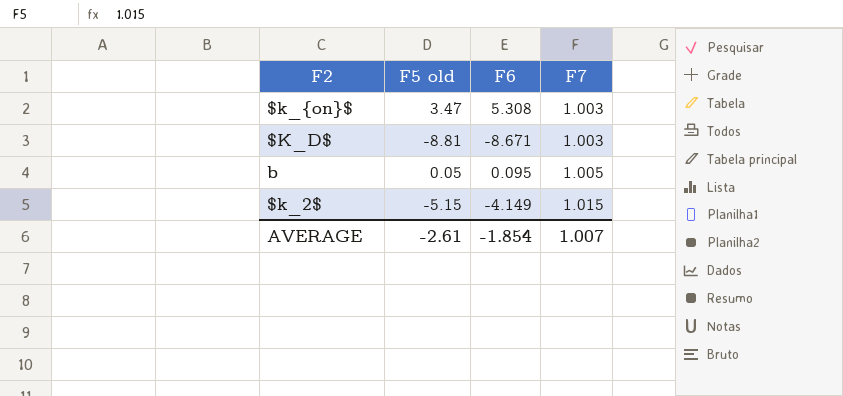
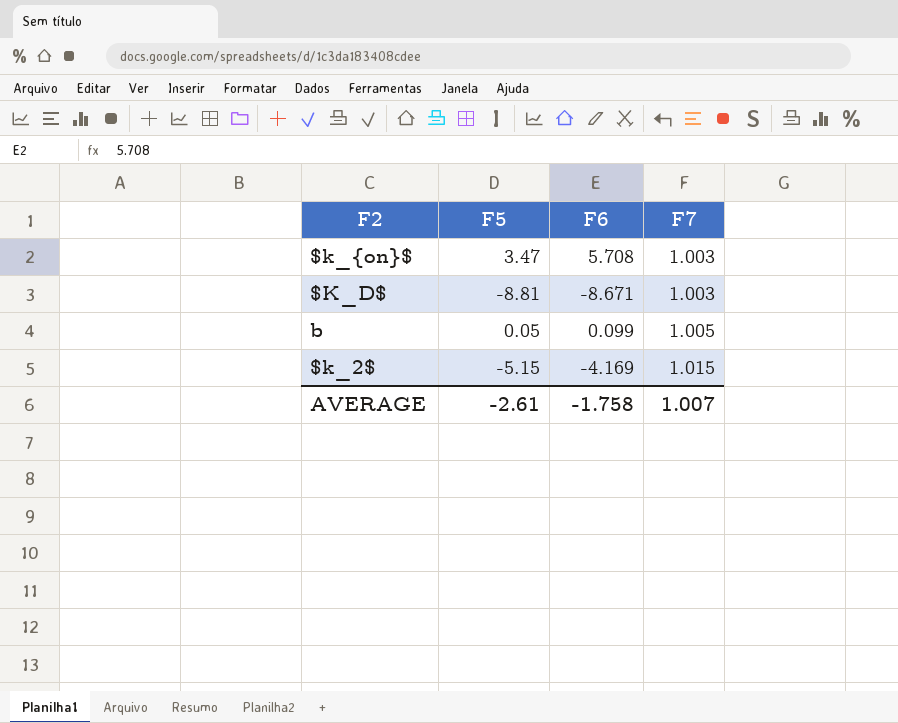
column name: F5 old -> F5
$k_{on}$ | F6: 5.308 -> 5.708
b | F6: 0.095 -> 0.099
$k_2$ | F6: -4.149 -> -4.169
AVERAGE | F6: -1.854 -> -1.758

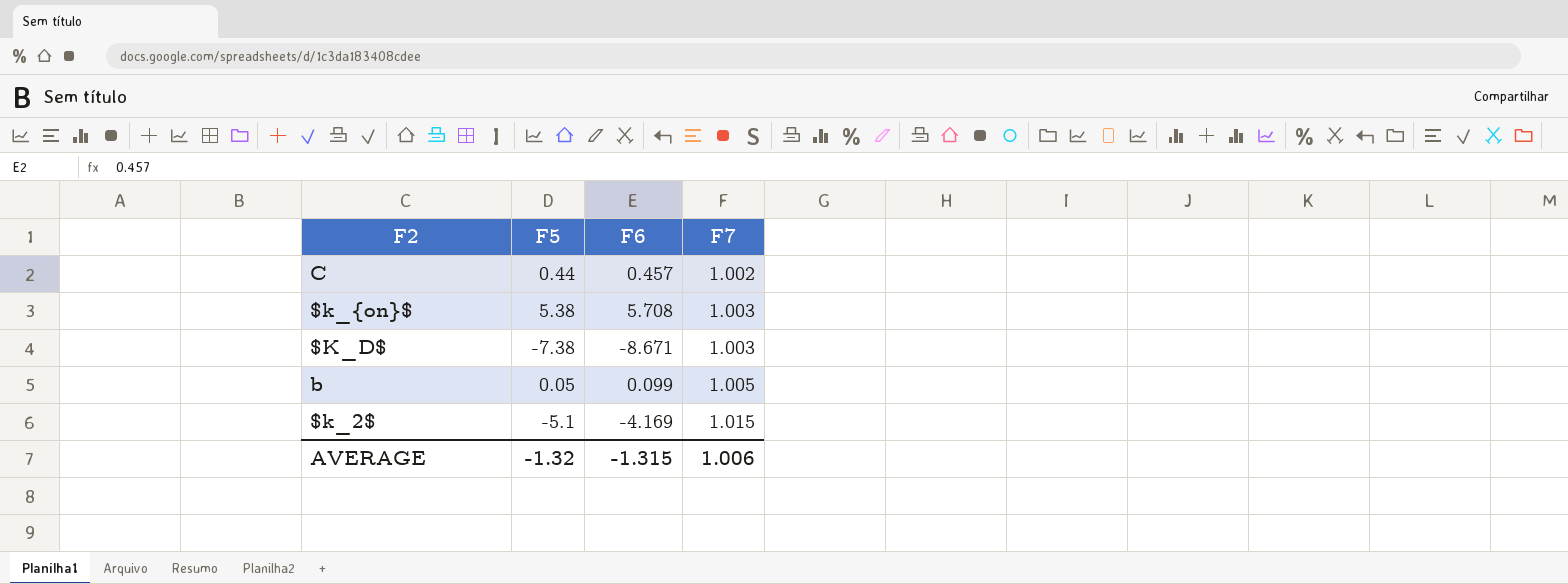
row C: none -> 0.44 | 0.457 | 1.002
$k_{on}$ | F5: 3.47 -> 5.38
$K_D$ | F5: -8.81 -> -7.38
$k_2$ | F5: -5.15 -> -5.1
AVERAGE | F5: -2.61 -> -1.32
AVERAGE | F6: -1.758 -> -1.315
AVERAGE | F7: 1.007 -> 1.006

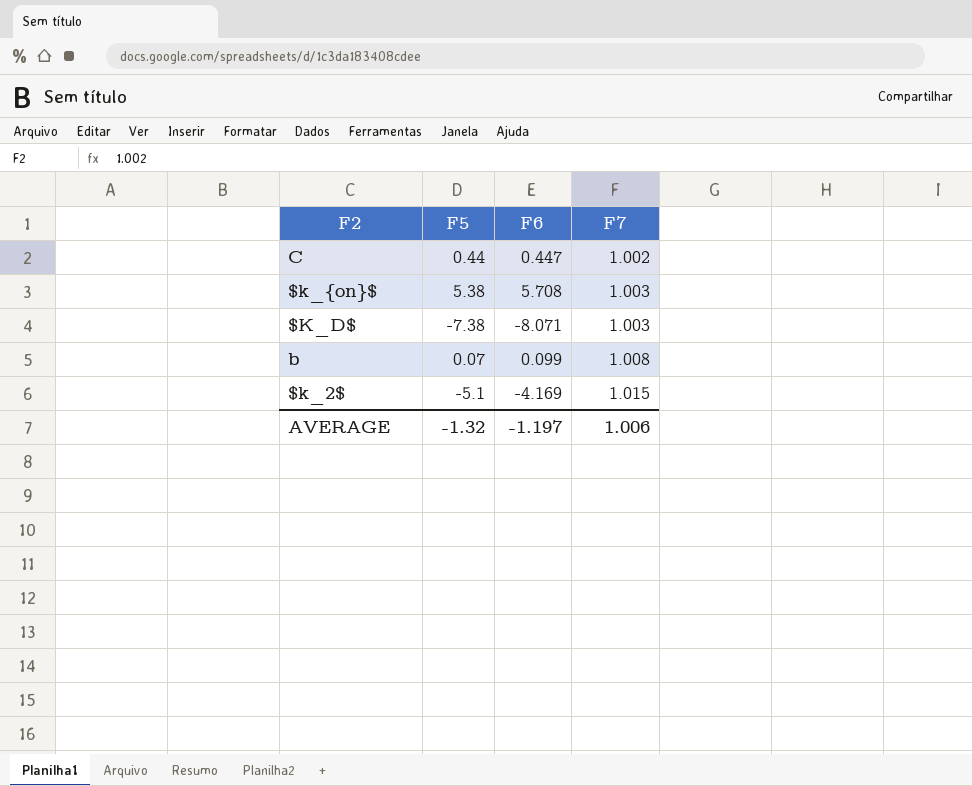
C | F6: 0.457 -> 0.447
$K_D$ | F6: -8.671 -> -8.071
b | F5: 0.05 -> 0.07
b | F7: 1.005 -> 1.008
AVERAGE | F6: -1.315 -> -1.197

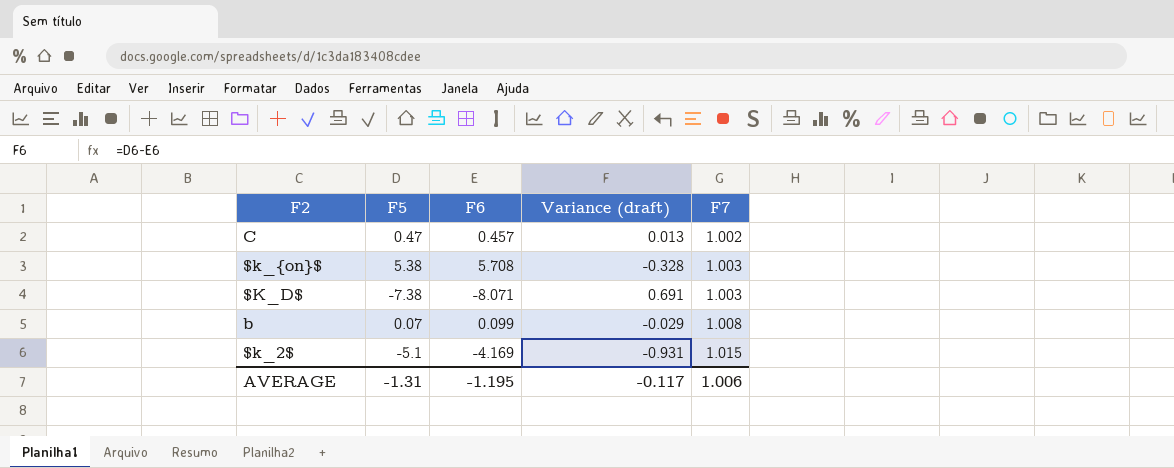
column Variance (draft) | formula: none -> [F5] - [F6]
C | F5: 0.44 -> 0.47
C | F6: 0.447 -> 0.457
AVERAGE | F5: -1.32 -> -1.31
AVERAGE | F6: -1.197 -> -1.195

